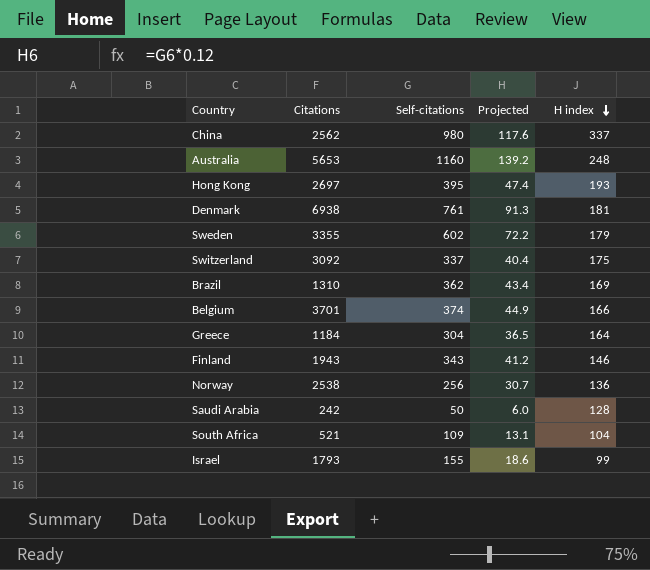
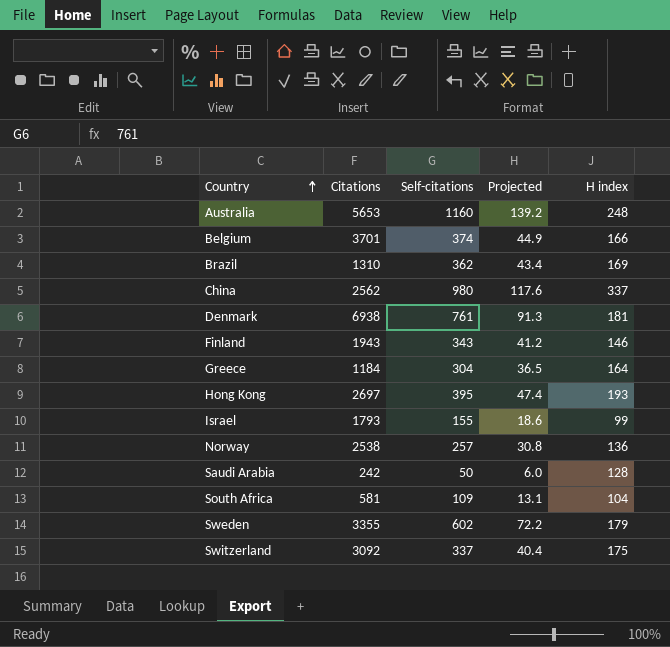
row order: H index descending -> Country ascending
Norway | Self-citations: 256 -> 257
Norway | Projected: 30.7 -> 30.8
South Africa | Citations: 521 -> 581

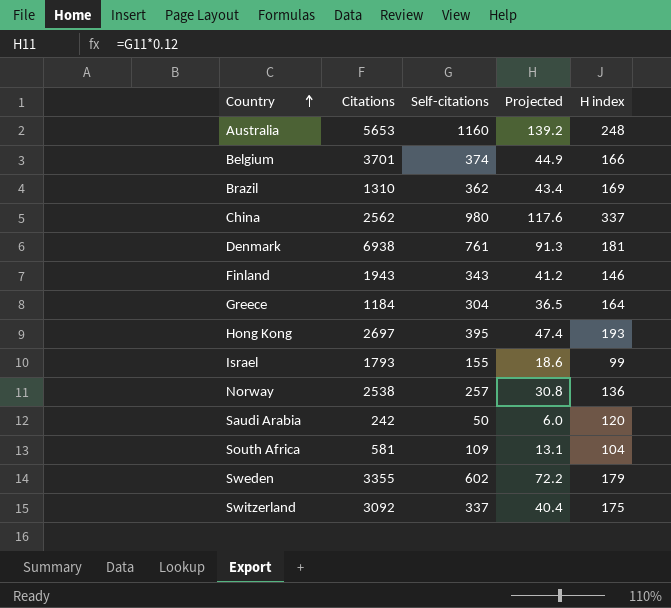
Saudi Arabia | H index: 128 -> 120

